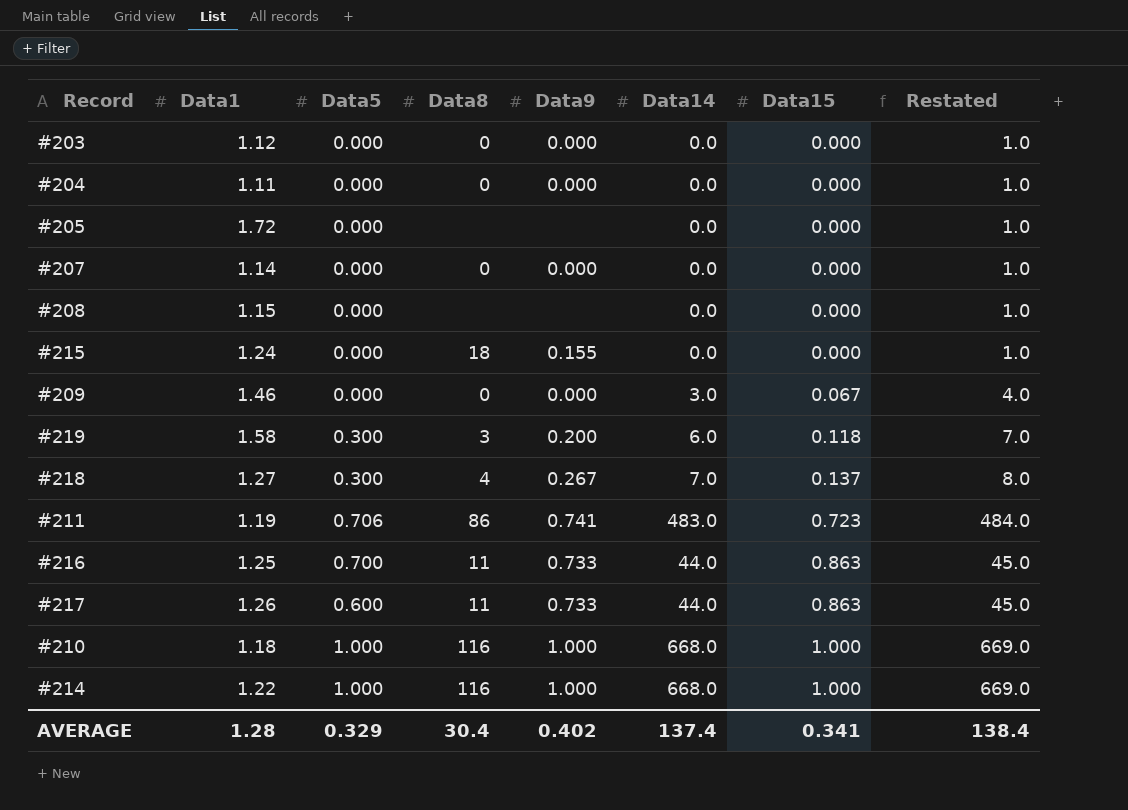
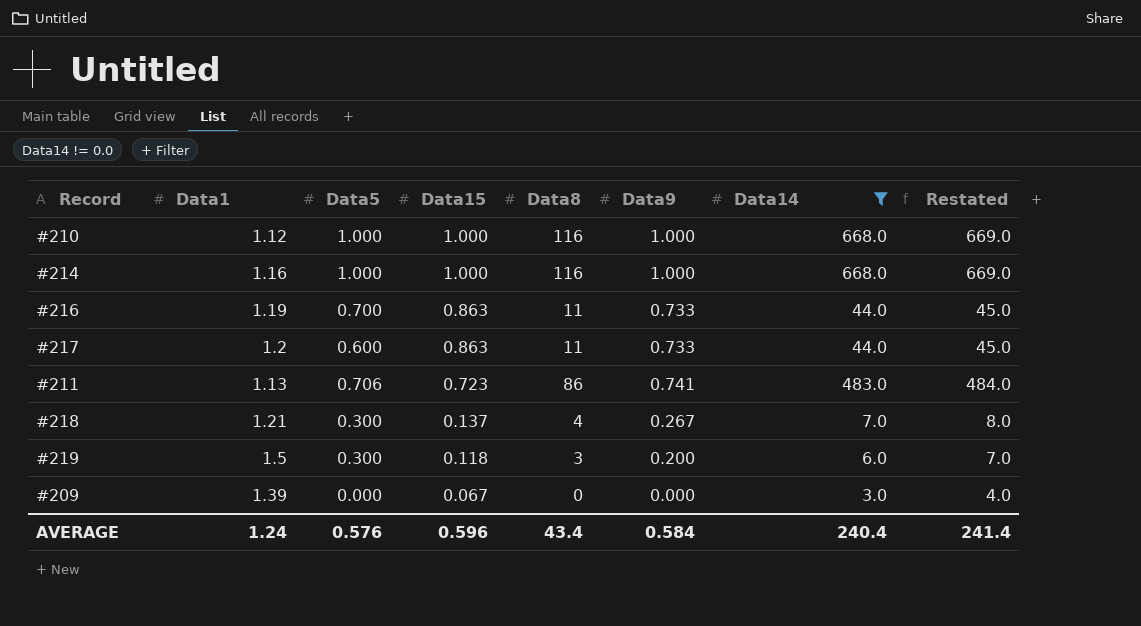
filter: none -> Data14 != 0.0
row order: Data15 ascending -> Data15 descending
column Data15 | position: 7 -> 4
#210 | Data1: 1.18 -> 1.12
#214 | Data1: 1.22 -> 1.16
#216 | Data1: 1.25 -> 1.19
#217 | Data1: 1.26 -> 1.2
#211 | Data1: 1.19 -> 1.13
#218 | Data1: 1.27 -> 1.21
#219 | Data1: 1.58 -> 1.5
#209 | Data1: 1.46 -> 1.39
AVERAGE | Data1: 1.28 -> 1.24
AVERAGE | Data5: 0.329 -> 0.576
AVERAGE | Data15: 0.341 -> 0.596
AVERAGE | Data8: 30.4 -> 43.4
AVERAGE | Data9: 0.402 -> 0.584
AVERAGE | Data14: 137.4 -> 240.4
AVERAGE | Restated: 138.4 -> 241.4

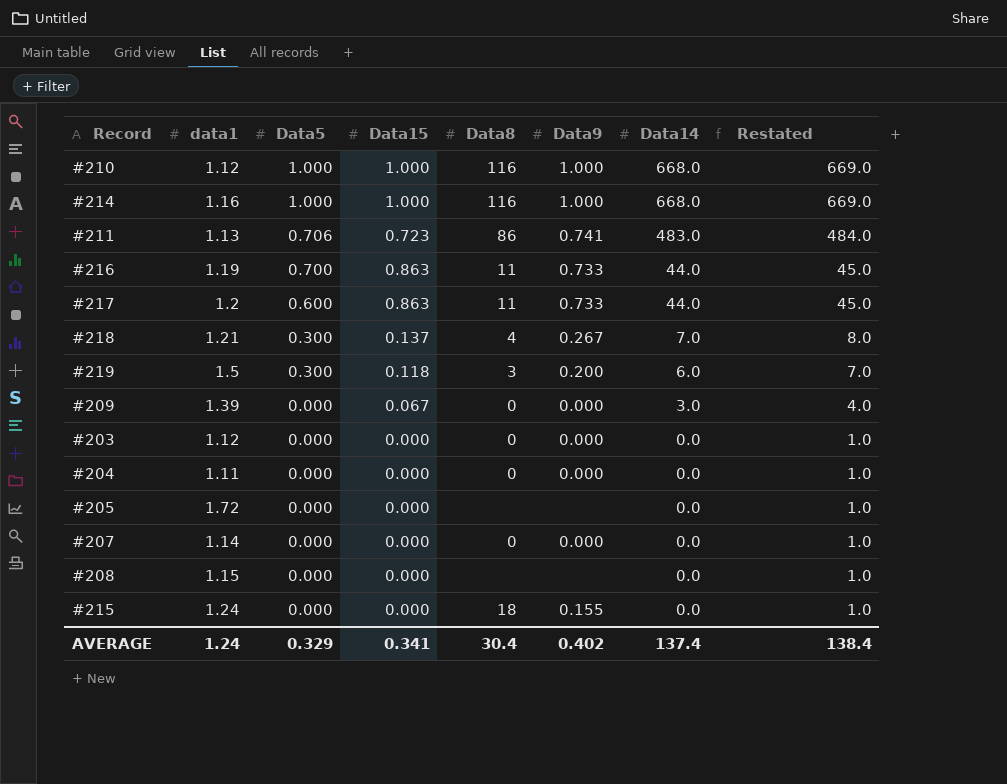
filter: Data14 != 0.0 -> none
row order: Data15 descending -> Data5 descending
column name: Data1 -> data1
AVERAGE | Data5: 0.576 -> 0.329
AVERAGE | Data15: 0.596 -> 0.341
AVERAGE | Data8: 43.4 -> 30.4
AVERAGE | Data9: 0.584 -> 0.402
AVERAGE | Data14: 240.4 -> 137.4
AVERAGE | Restated: 241.4 -> 138.4

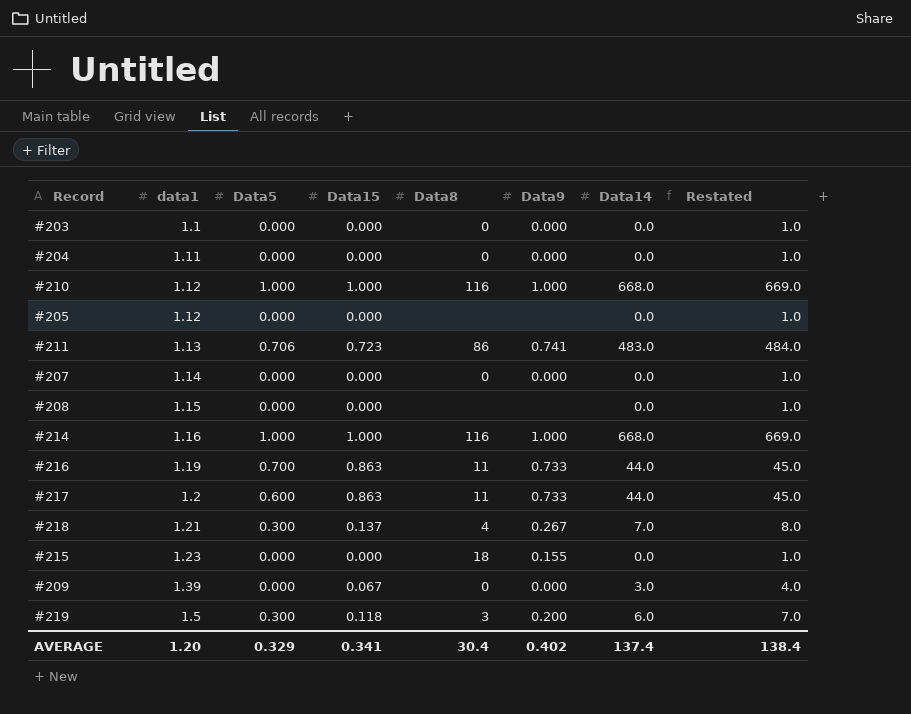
row order: Data5 descending -> data1 ascending
#203 | data1: 1.12 -> 1.1
#205 | data1: 1.72 -> 1.12
#215 | data1: 1.24 -> 1.23
AVERAGE | data1: 1.24 -> 1.20

